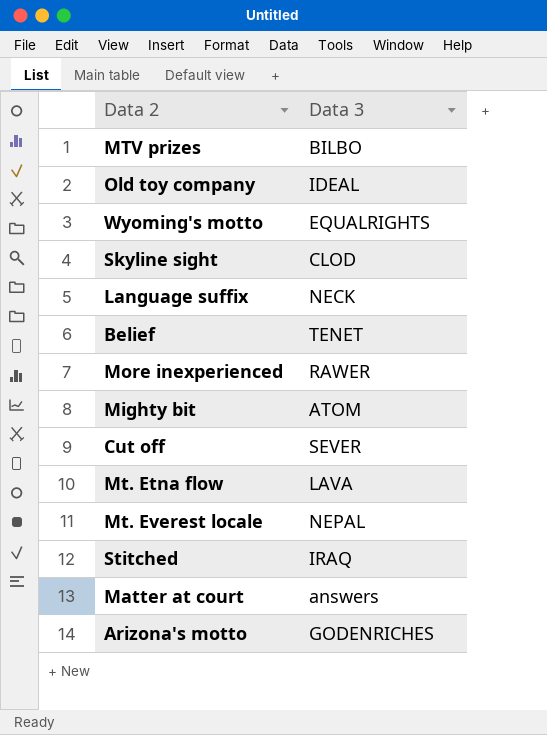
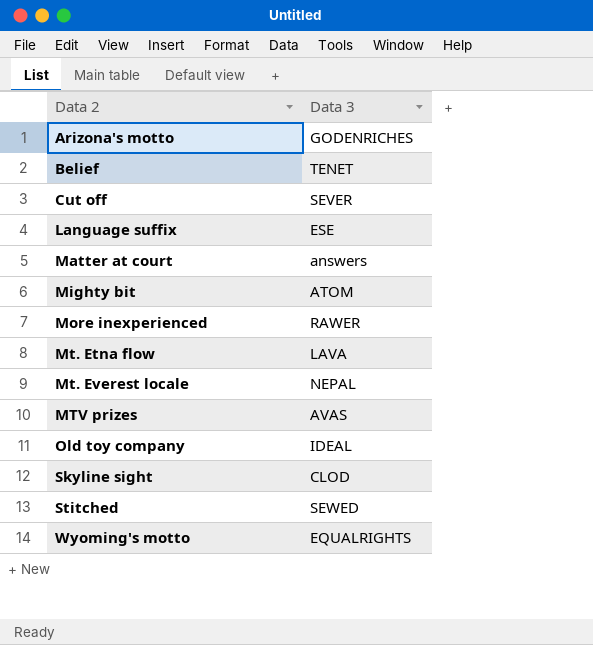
row order: none -> Data 2 ascending
Language suffix | Data 3: NECK -> ESE
MTV prizes | Data 3: BILBO -> AVAS
Stitched | Data 3: IRAQ -> SEWED

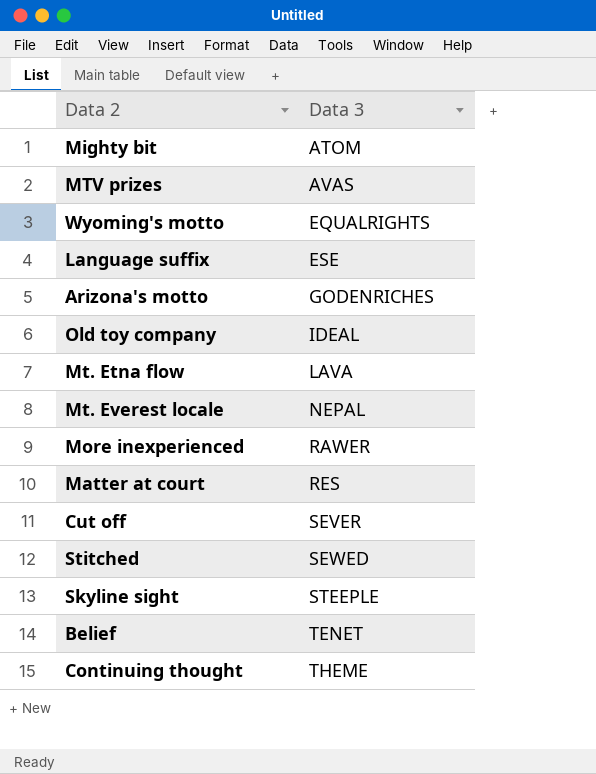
row order: Data 2 ascending -> Data 3 ascending
Matter at court | Data 3: answers -> RES
Skyline sight | Data 3: CLOD -> STEEPLE
row Continuing thought: none -> THEME

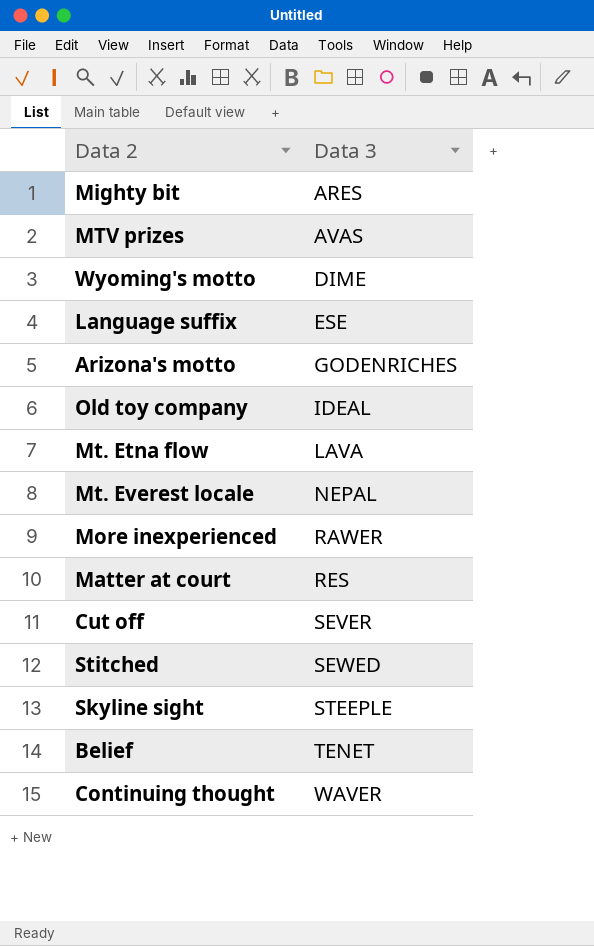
Mighty bit | Data 3: ATOM -> ARES
Wyoming's motto | Data 3: EQUALRIGHTS -> DIME
Continuing thought | Data 3: THEME -> WAVER

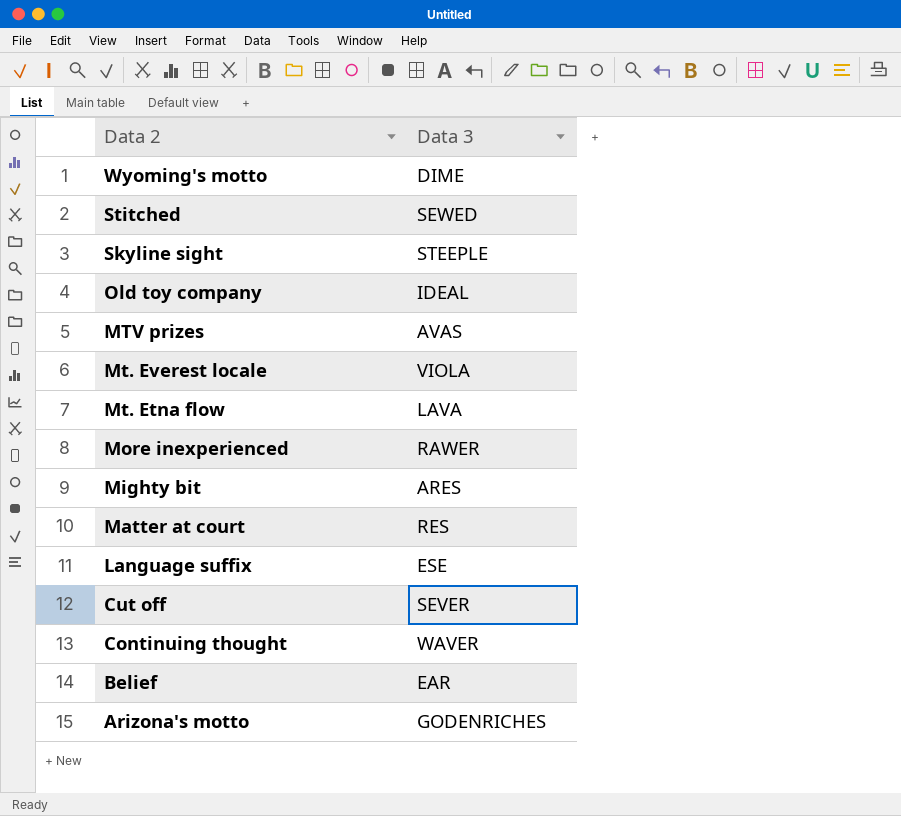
row order: Data 3 ascending -> Data 2 descending
Mt. Everest locale | Data 3: NEPAL -> VIOLA
Belief | Data 3: TENET -> EAR

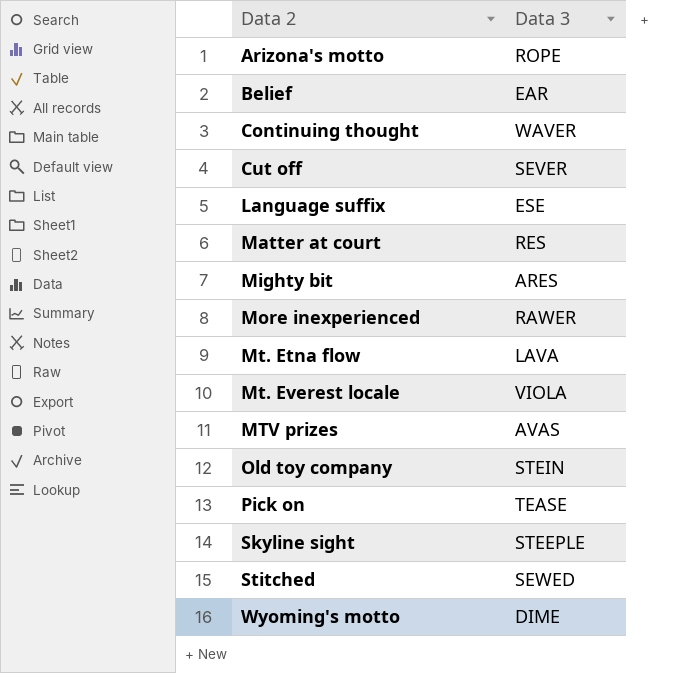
row order: Data 2 descending -> Data 2 ascending
Arizona's motto | Data 3: GODENRICHES -> ROPE
Old toy company | Data 3: IDEAL -> STEIN
row Pick on: none -> TEASE

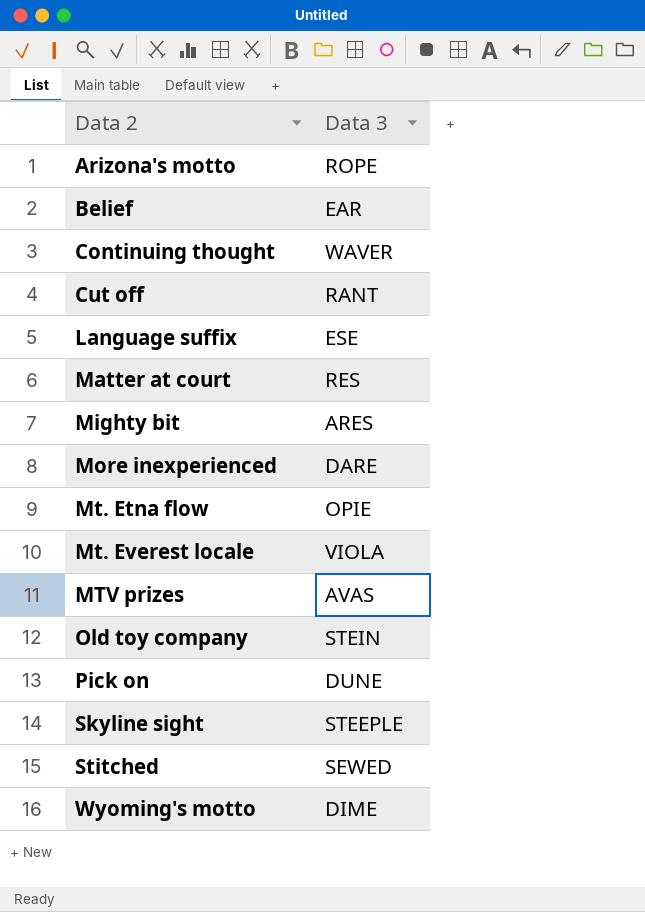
Cut off | Data 3: SEVER -> RANT
More inexperienced | Data 3: RAWER -> DARE
Mt. Etna flow | Data 3: LAVA -> OPIE
Pick on | Data 3: TEASE -> DUNE

